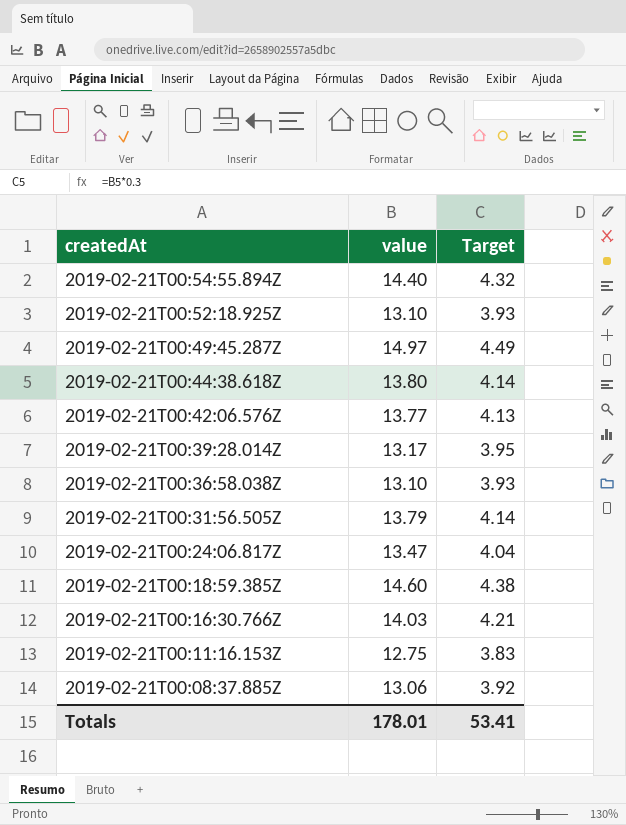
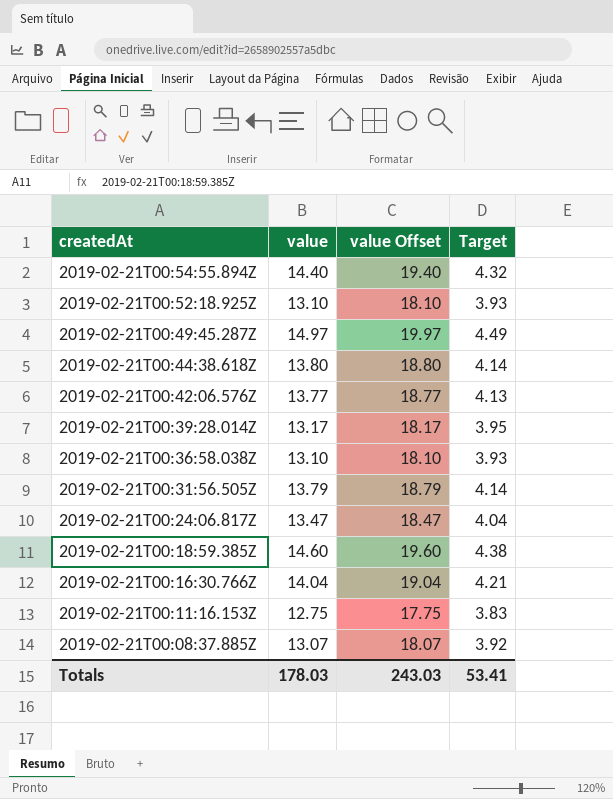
column value Offset | formula: none -> [value] + 5
2019-02-21T00:16:30.766Z | value: 14.03 -> 14.04
2019-02-21T00:08:37.885Z | value: 13.06 -> 13.07
Totals | value: 178.01 -> 178.03

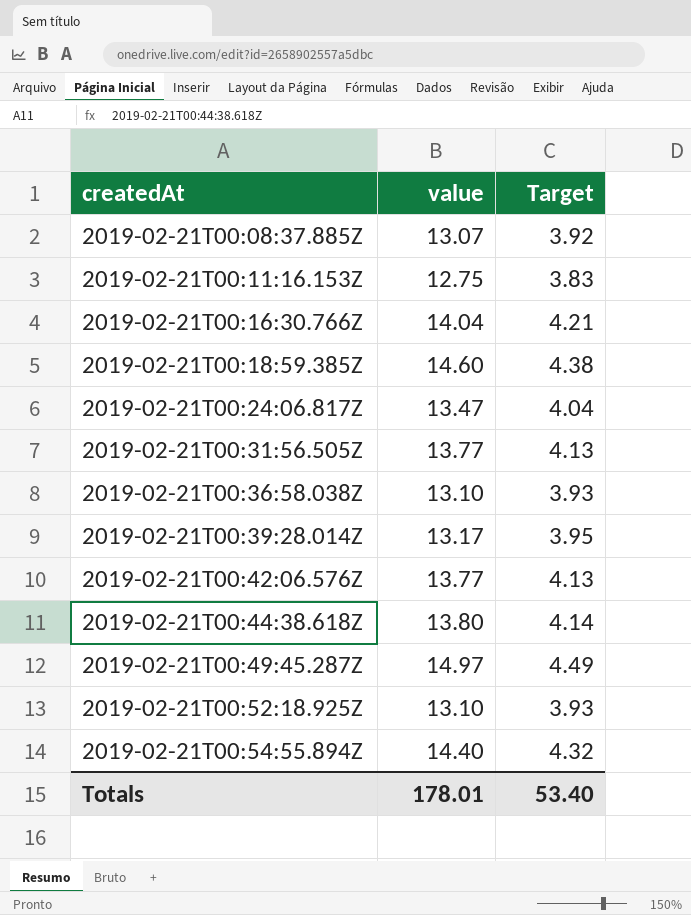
row order: createdAt descending -> createdAt ascending
column value Offset | formula: [value] + 5 -> none
2019-02-21T00:31:56.505Z | value: 13.79 -> 13.77
2019-02-21T00:31:56.505Z | Target: 4.14 -> 4.13
Totals | value: 178.03 -> 178.01
Totals | Target: 53.41 -> 53.40

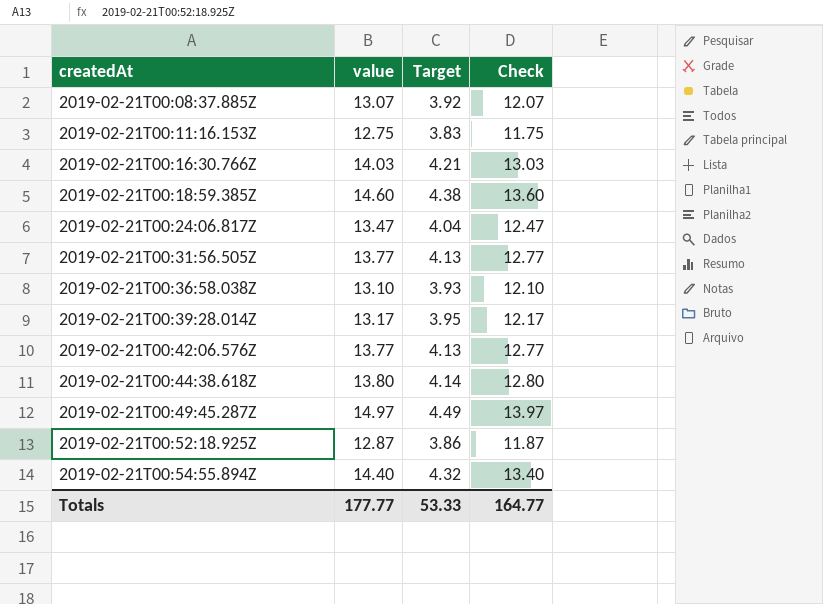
column Check | formula: none -> [value] - 1
2019-02-21T00:16:30.766Z | value: 14.04 -> 14.03
2019-02-21T00:52:18.925Z | value: 13.10 -> 12.87
2019-02-21T00:52:18.925Z | Target: 3.93 -> 3.86
Totals | value: 178.01 -> 177.77
Totals | Target: 53.40 -> 53.33

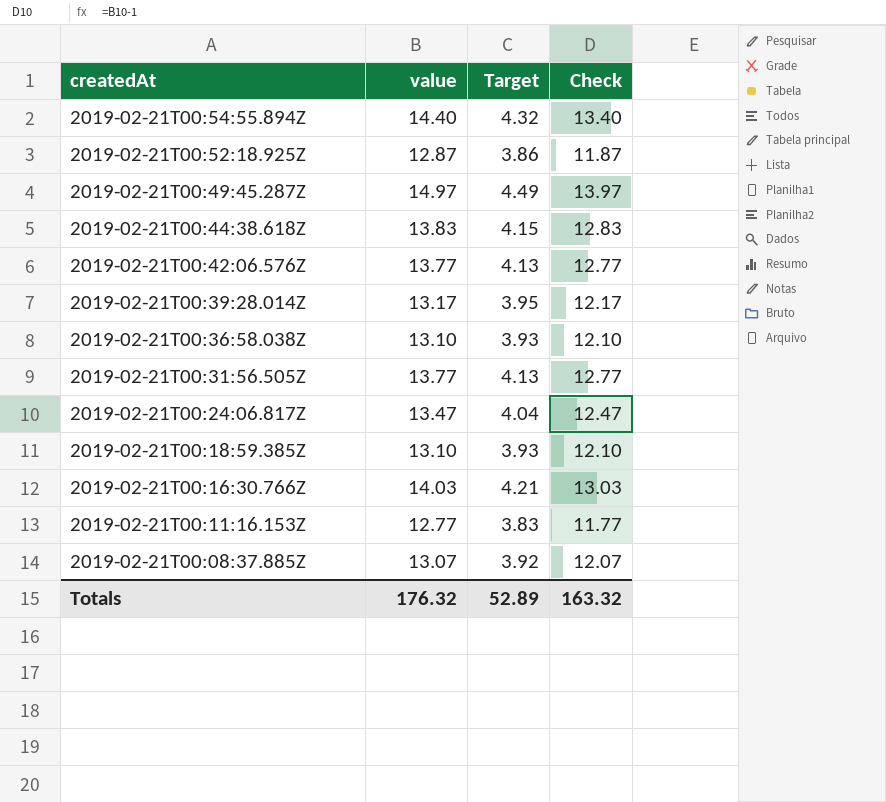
row order: createdAt ascending -> createdAt descending
2019-02-21T00:44:38.618Z | value: 13.80 -> 13.83
2019-02-21T00:44:38.618Z | Target: 4.14 -> 4.15
2019-02-21T00:44:38.618Z | Check: 12.80 -> 12.83
2019-02-21T00:18:59.385Z | value: 14.60 -> 13.10
2019-02-21T00:18:59.385Z | Target: 4.38 -> 3.93
2019-02-21T00:18:59.385Z | Check: 13.60 -> 12.10
2019-02-21T00:11:16.153Z | value: 12.75 -> 12.77
2019-02-21T00:11:16.153Z | Check: 11.75 -> 11.77
Totals | value: 177.77 -> 176.32
Totals | Target: 53.33 -> 52.89
Totals | Check: 164.77 -> 163.32

